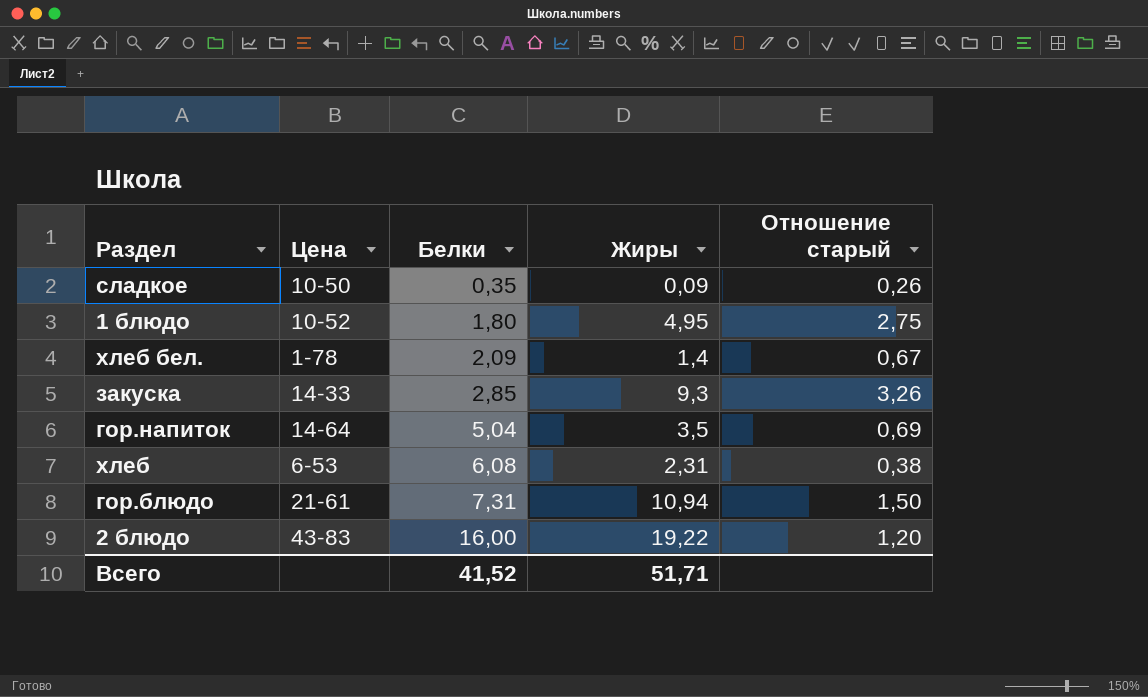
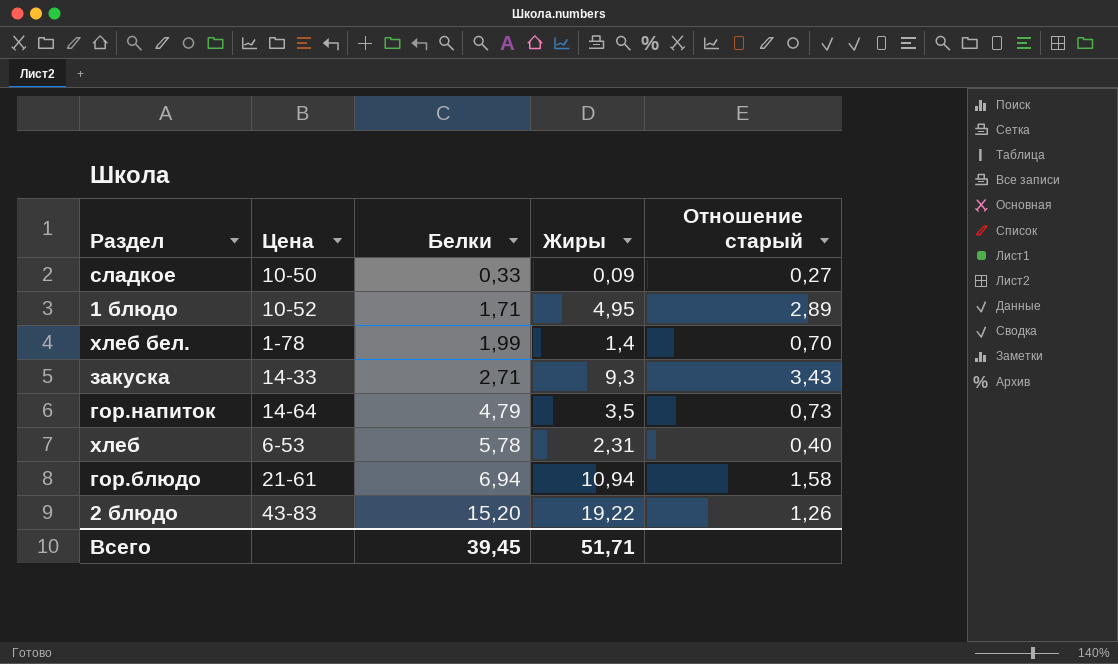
сладкое | Белки: 0,35 -> 0,33
сладкое | Отношение старый: 0,26 -> 0,27
1 блюдо | Белки: 1,80 -> 1,71
1 блюдо | Отношение старый: 2,75 -> 2,89
хлеб бел. | Белки: 2,09 -> 1,99
хлеб бел. | Отношение старый: 0,67 -> 0,70
закуска | Белки: 2,85 -> 2,71
закуска | Отношение старый: 3,26 -> 3,43
гор.напиток | Белки: 5,04 -> 4,79
гор.напиток | Отношение старый: 0,69 -> 0,73
хлеб | Белки: 6,08 -> 5,78
хлеб | Отношение старый: 0,38 -> 0,40
гор.блюдо | Белки: 7,31 -> 6,94
гор.блюдо | Отношение старый: 1,50 -> 1,58
2 блюдо | Белки: 16,00 -> 15,20
2 блюдо | Отношение старый: 1,20 -> 1,26
Всего | Белки: 41,52 -> 39,45

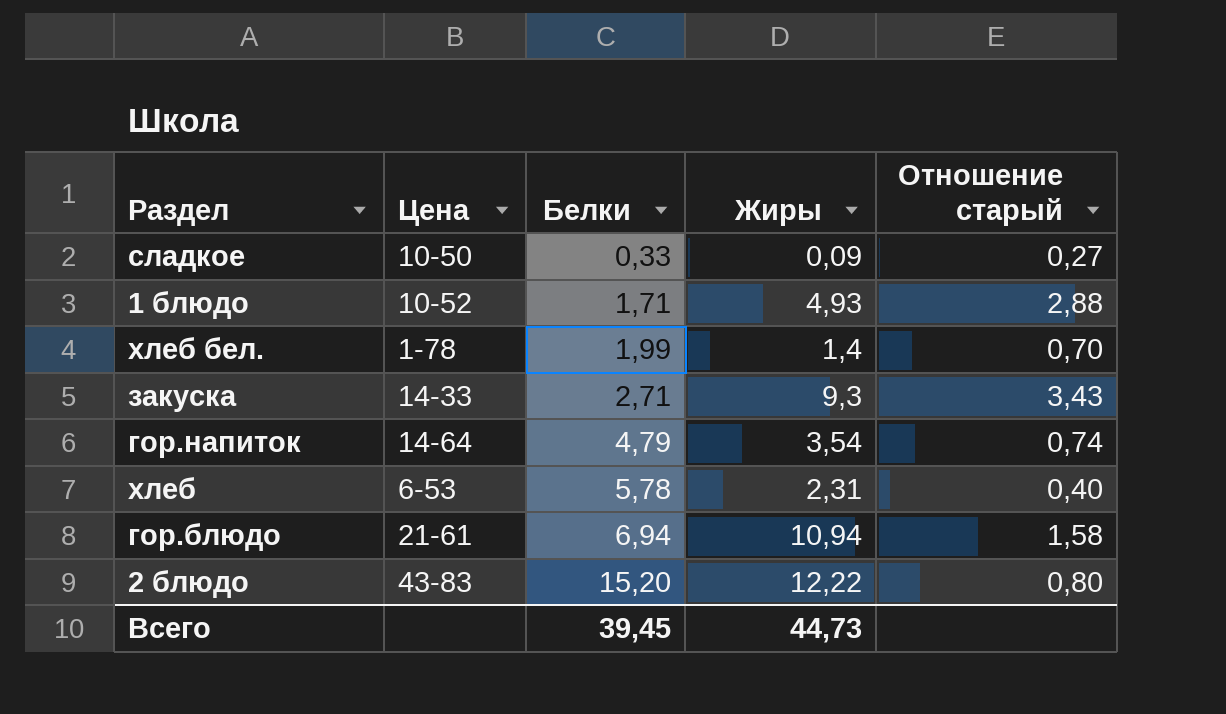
1 блюдо | Жиры: 4,95 -> 4,93
1 блюдо | Отношение старый: 2,89 -> 2,88
гор.напиток | Жиры: 3,5 -> 3,54
гор.напиток | Отношение старый: 0,73 -> 0,74
2 блюдо | Жиры: 19,22 -> 12,22
2 блюдо | Отношение старый: 1,26 -> 0,80
Всего | Жиры: 51,71 -> 44,73

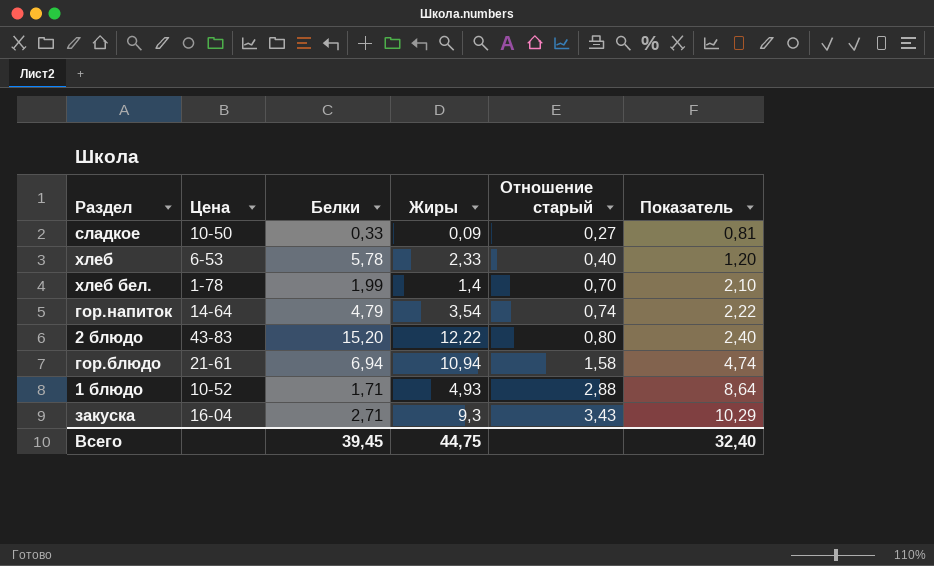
row order: Белки ascending -> Отношение старый ascending
column Показатель | formula: none -> [Отношение старый] * 3
хлеб | Жиры: 2,31 -> 2,33
закуска | Цена: 14-33 -> 16-04
Всего | Жиры: 44,73 -> 44,75

